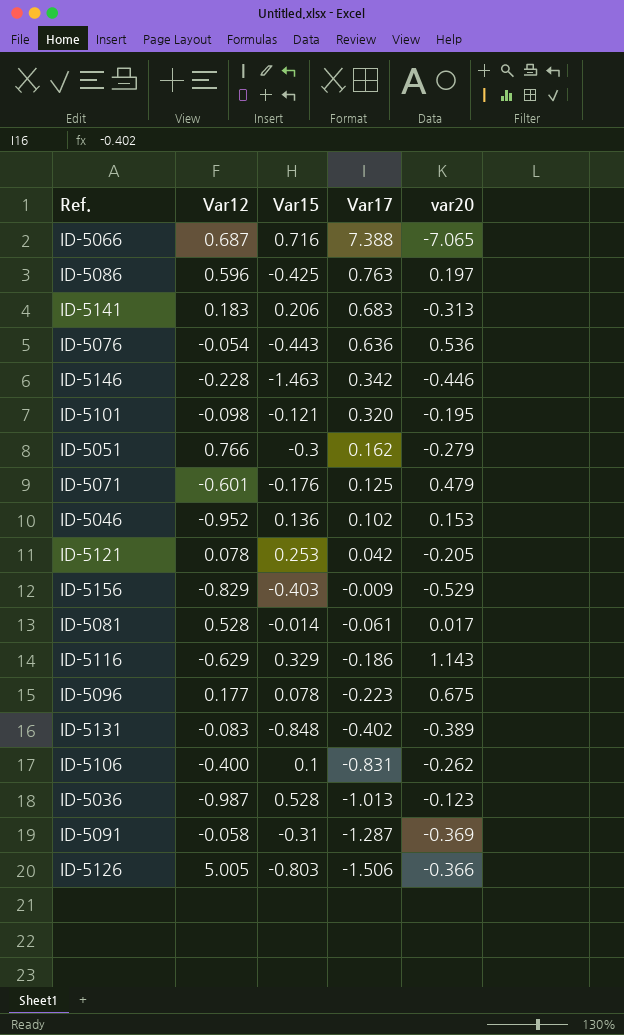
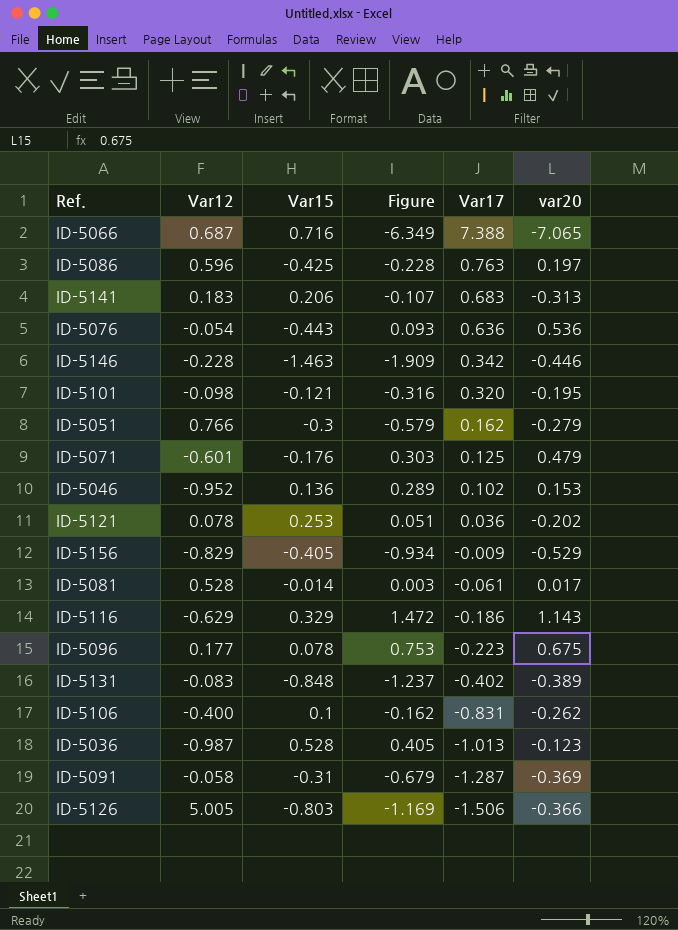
column Figure | formula: none -> [Var15] + [var20]
ID-5121 | Var17: 0.042 -> 0.036
ID-5121 | var20: -0.205 -> -0.202
ID-5156 | Var15: -0.403 -> -0.405

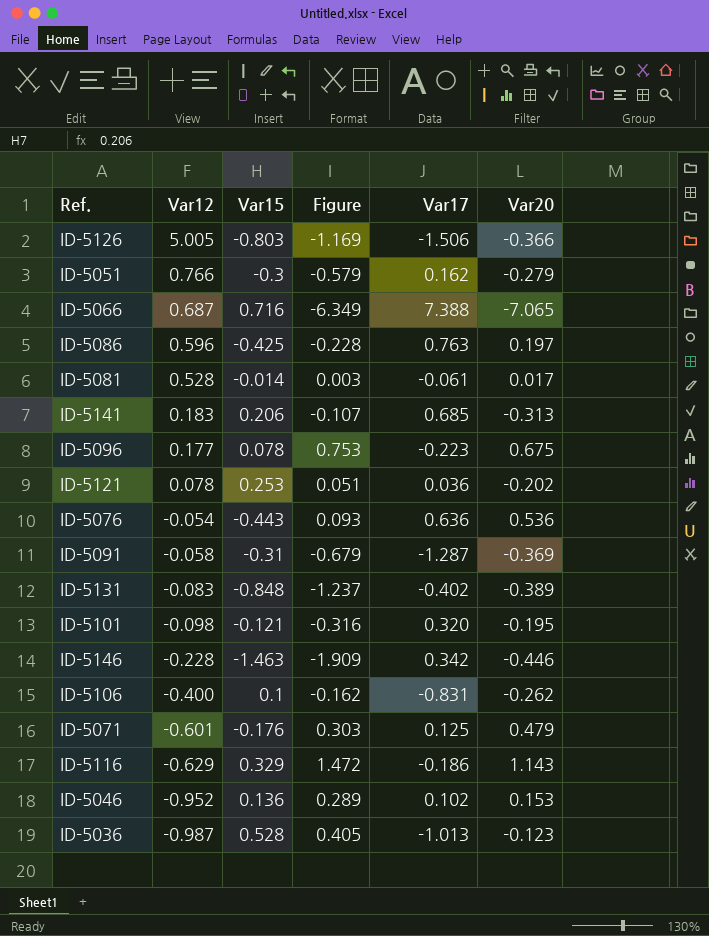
row order: Var17 descending -> Var12 descending
column name: var20 -> Var20
row ID-5156: -0.829 | -0.405 | -0.934 | -0.009 | -0.529 -> none
ID-5141 | Var17: 0.683 -> 0.685

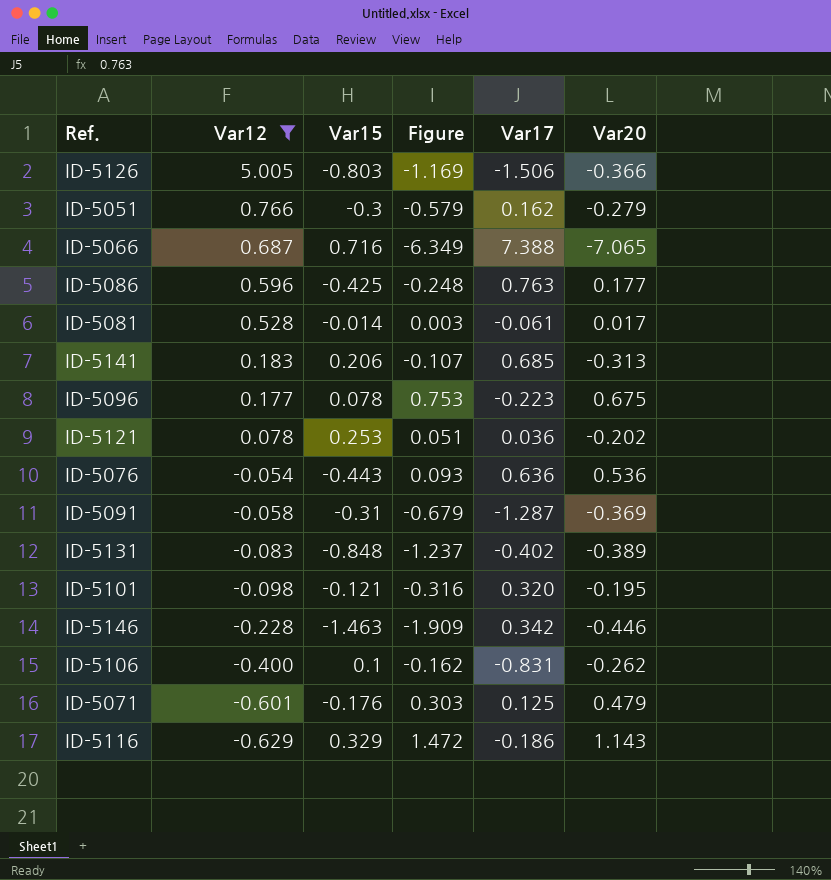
filter: none -> Var12 >= -0.629
ID-5086 | Figure: -0.228 -> -0.248
ID-5086 | Var20: 0.197 -> 0.177

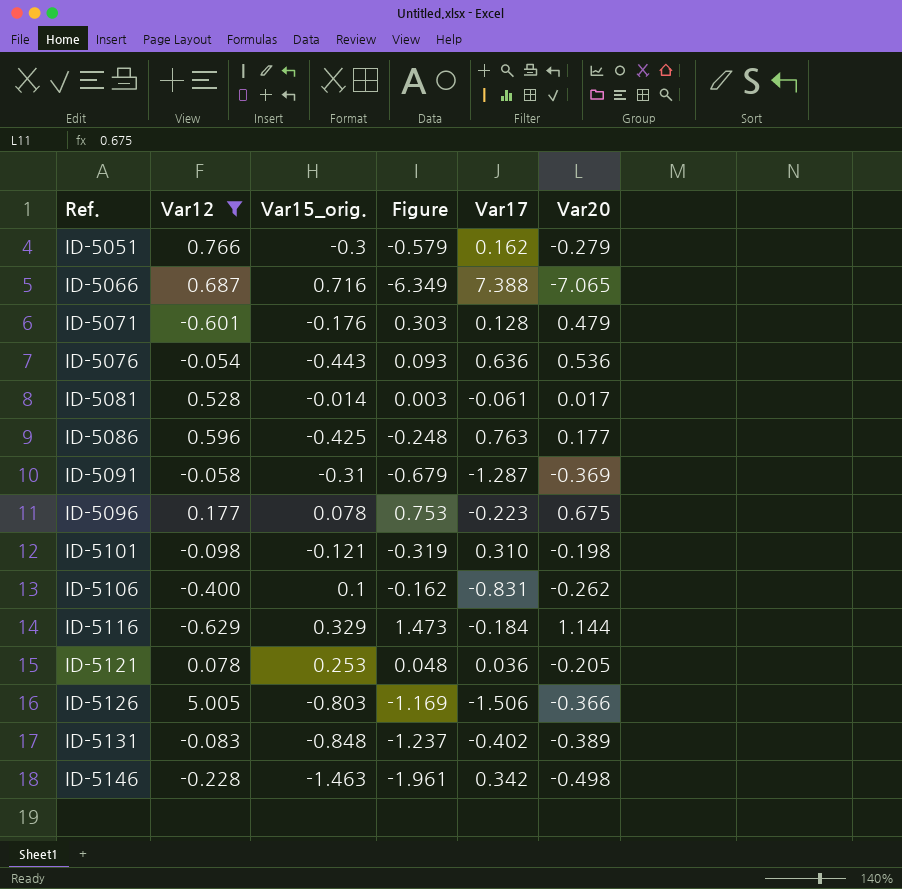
row order: Var12 descending -> Ref. ascending
column name: Var15 -> Var15_orig.
row ID-5141: 0.183 | 0.206 | -0.107 | 0.685 | -0.313 -> none
ID-5071 | Var17: 0.125 -> 0.128
ID-5101 | Figure: -0.316 -> -0.319
ID-5101 | Var17: 0.320 -> 0.310
ID-5101 | Var20: -0.195 -> -0.198
ID-5116 | Figure: 1.472 -> 1.473
ID-5116 | Var17: -0.186 -> -0.184
ID-5116 | Var20: 1.143 -> 1.144
ID-5121 | Figure: 0.051 -> 0.048
ID-5121 | Var20: -0.202 -> -0.205
ID-5146 | Figure: -1.909 -> -1.961
ID-5146 | Var20: -0.446 -> -0.498

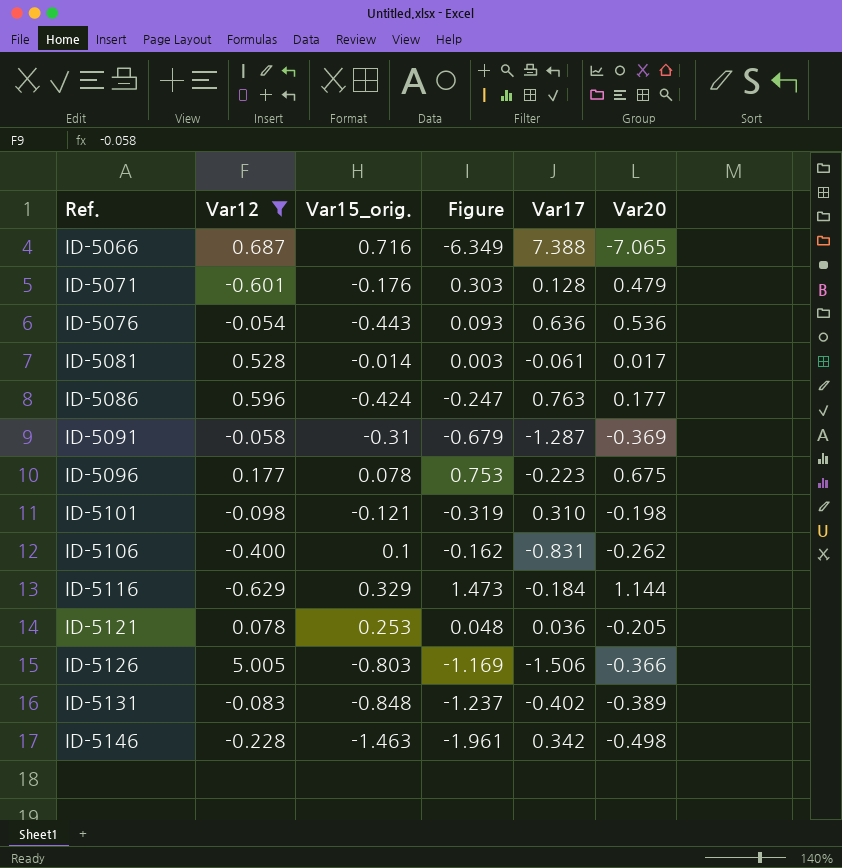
row ID-5051: 0.766 | -0.3 | -0.579 | 0.162 | -0.279 -> none
ID-5086 | Var15_orig.: -0.425 -> -0.424
ID-5086 | Figure: -0.248 -> -0.247

